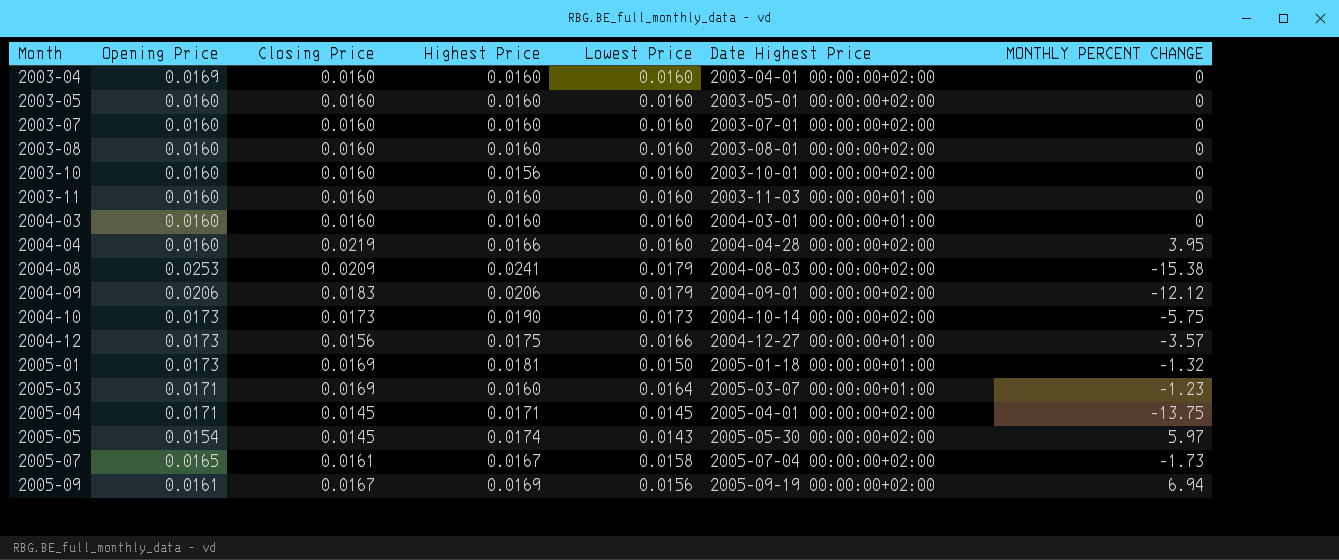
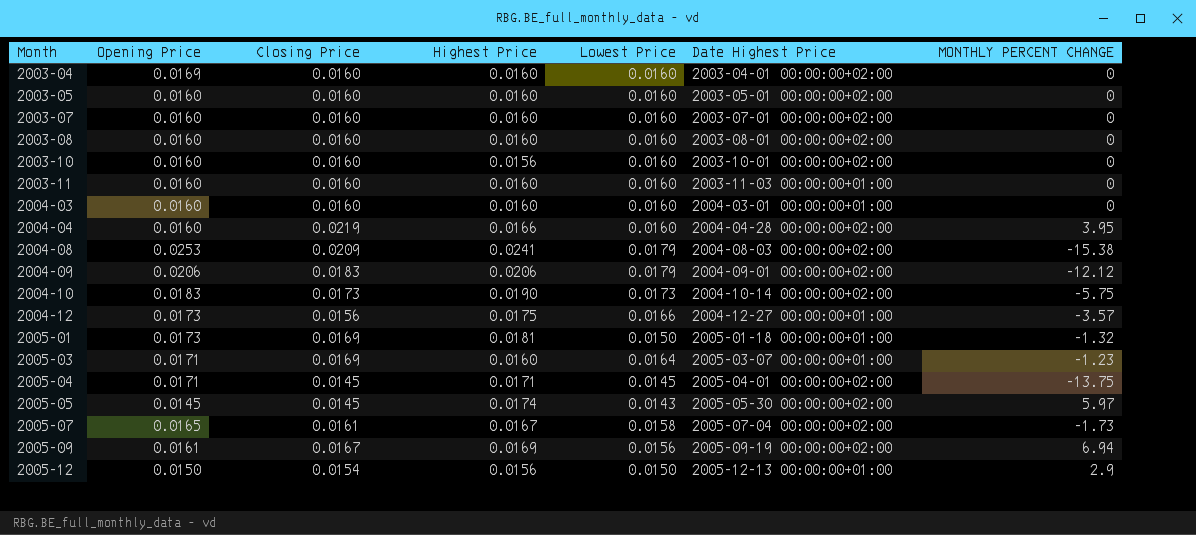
2004-10 | Opening Price: 0.0173 -> 0.0183
2005-05 | Opening Price: 0.0154 -> 0.0145
row 2005-12: none -> 0.0150 | 0.0154 | 0.0156 | 0.0150 | 2005-12-13 00:00:00+01:00 | 2.9

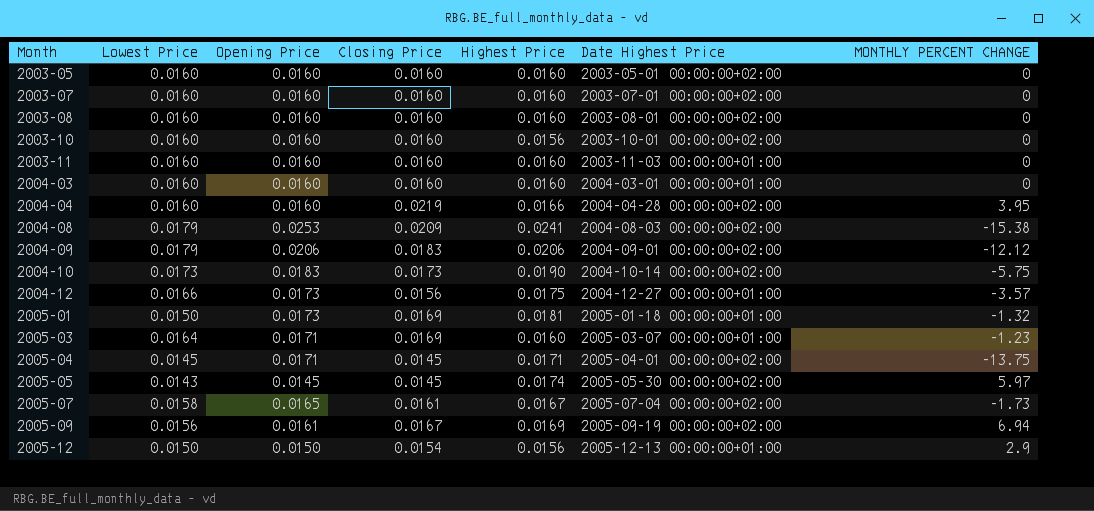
column Lowest Price | position: 5 -> 2
row 2003-04: 0.0169 | 0.0160 | 0.0160 | 0.0160 | 2003-04-01 00:00:00+02:00 | 0 -> none

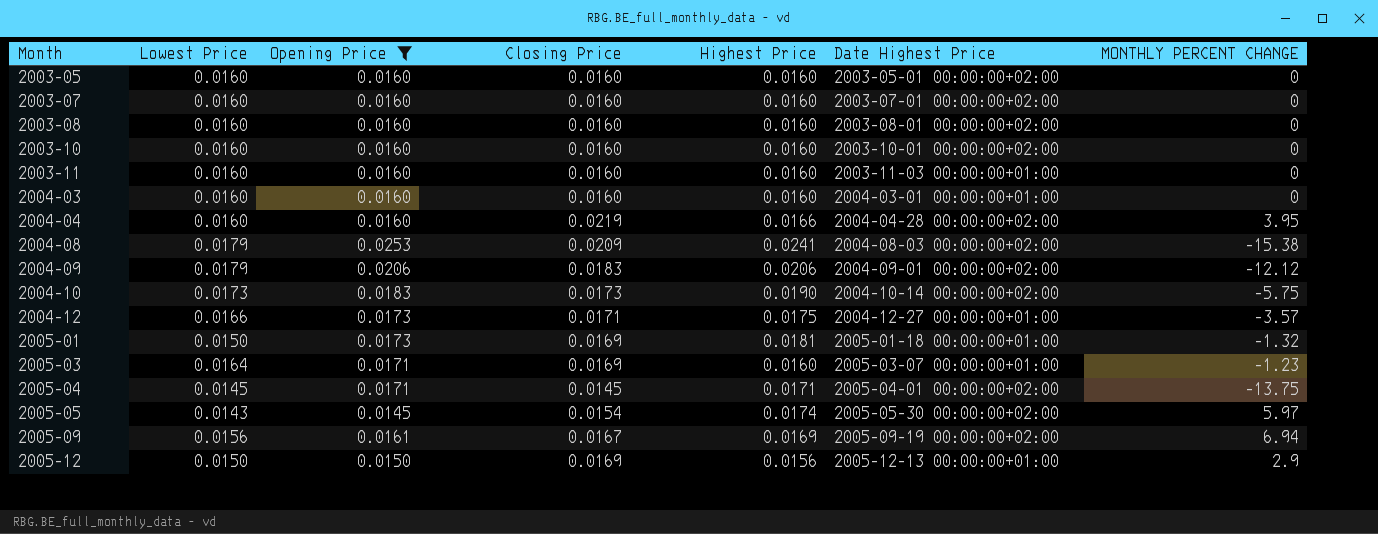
filter: none -> Opening Price != 0.0165
2003-10 | Highest Price: 0.0156 -> 0.0160
2004-12 | Closing Price: 0.0156 -> 0.0171
2005-05 | Closing Price: 0.0145 -> 0.0154
2005-12 | Closing Price: 0.0154 -> 0.0169

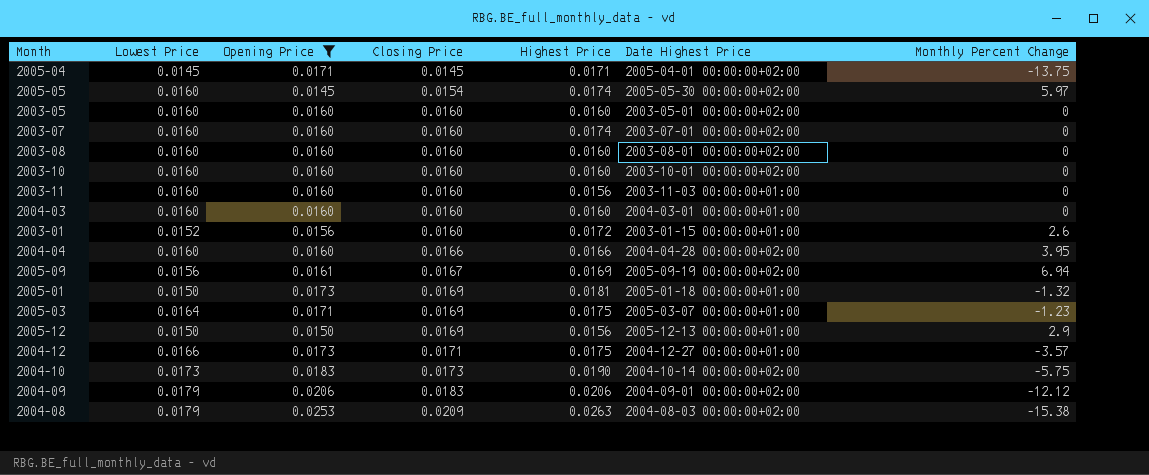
row order: Month ascending -> Closing Price ascending
column name: MONTHLY PERCENT CHANGE -> Monthly Percent Change
2005-05 | Lowest Price: 0.0143 -> 0.0160
2003-07 | Highest Price: 0.0160 -> 0.0174
2003-11 | Highest Price: 0.0160 -> 0.0156
row 2003-01: none -> 0.0152 | 0.0156 | 0.0160 | 0.0172 | 2003-01-15 00:00:00+01:00 | 2.6
2004-04 | Closing Price: 0.0219 -> 0.0166
2005-03 | Highest Price: 0.0160 -> 0.0175
2004-08 | Highest Price: 0.0241 -> 0.0263

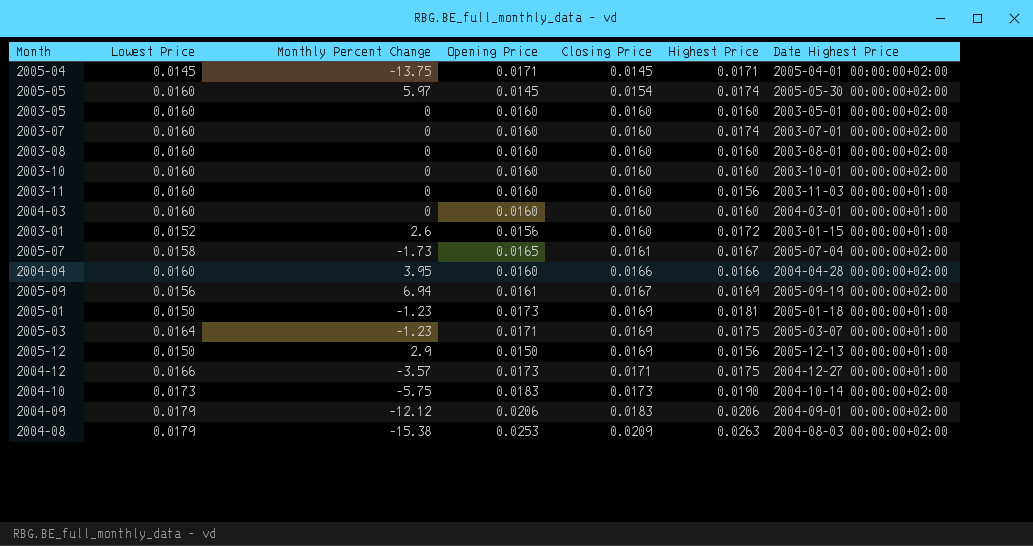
filter: Opening Price != 0.0165 -> none
column Monthly Percent Change | position: 7 -> 3
2005-01 | Monthly Percent Change: -1.32 -> -1.23

